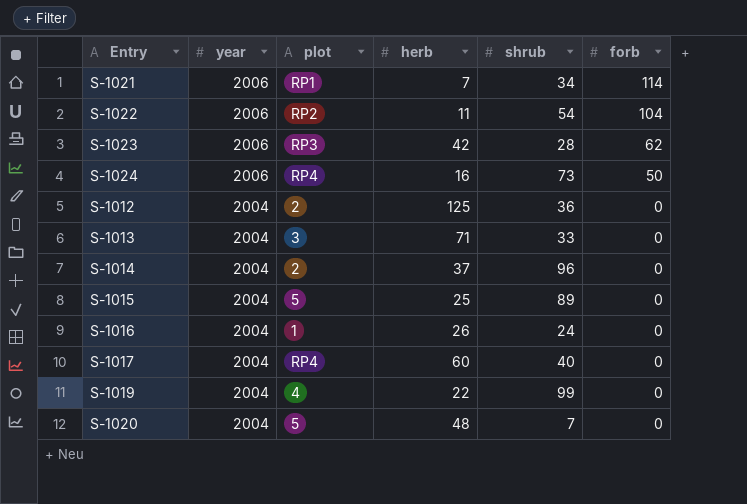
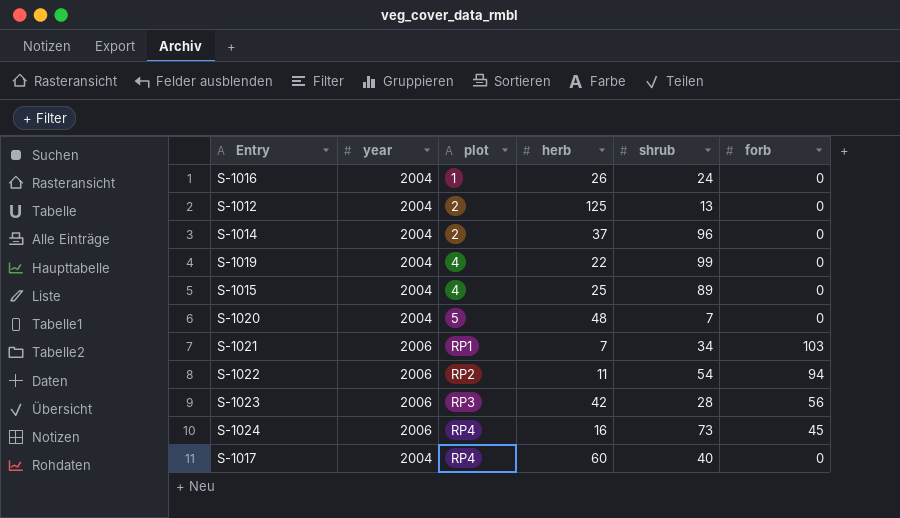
row order: year descending -> plot ascending
row S-1013: 2004 | 3 | 71 | 33 | 0 -> none
S-1012 | shrub: 36 -> 13
S-1015 | plot: 5 -> 4
S-1021 | forb: 114 -> 103
S-1022 | forb: 104 -> 94
S-1023 | forb: 62 -> 56
S-1024 | forb: 50 -> 45

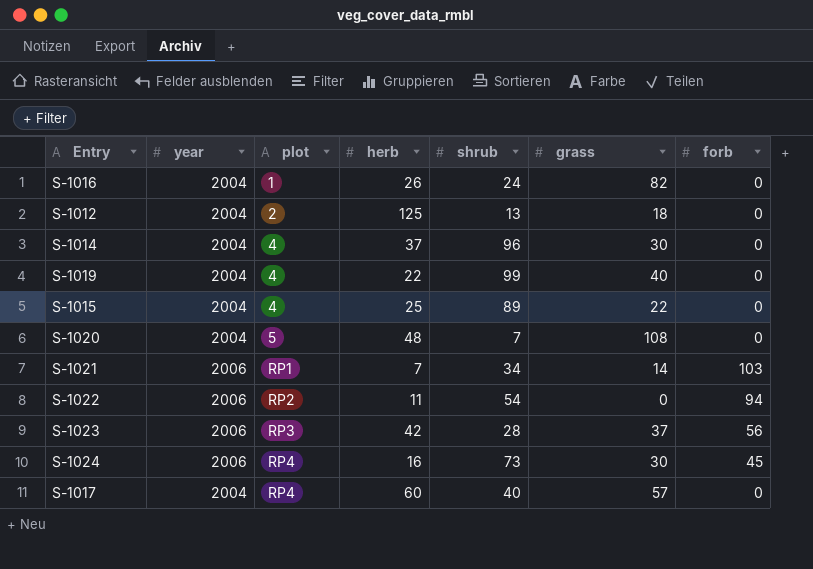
column grass | position: none -> 6
S-1014 | plot: 2 -> 4

